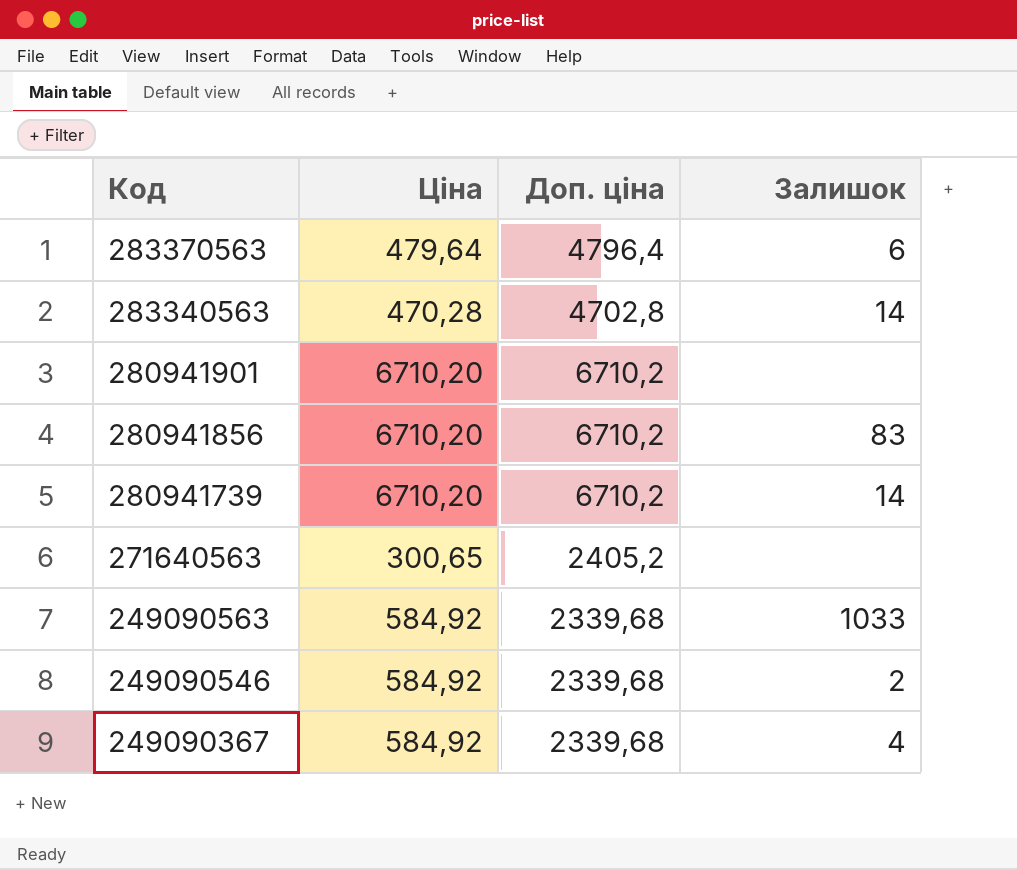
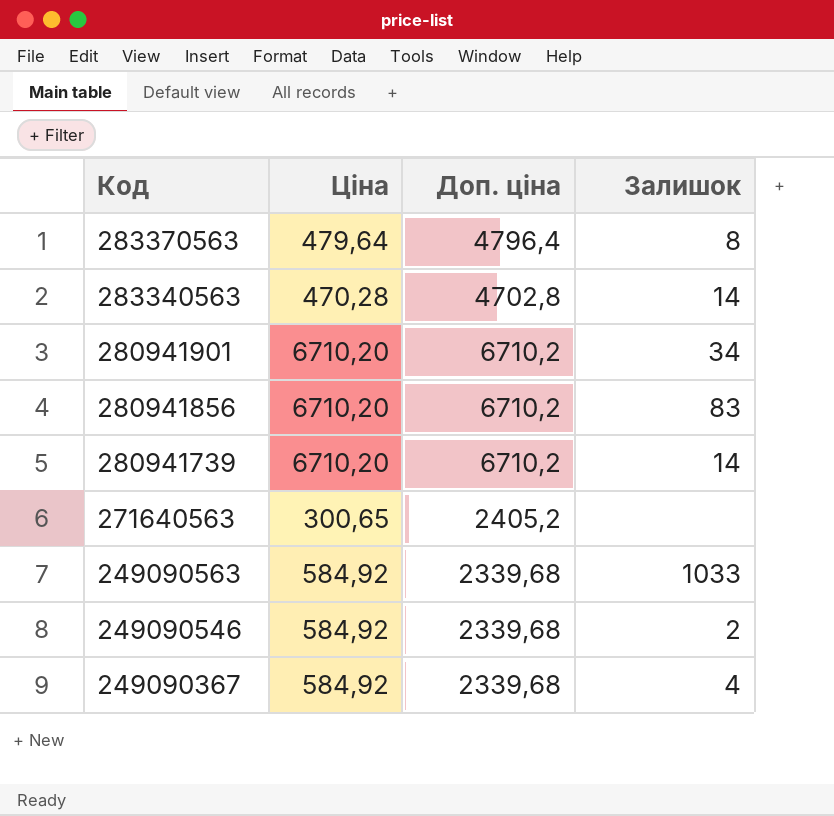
283370563 | Залишок: 6 -> 8
280941901 | Залишок: none -> 34

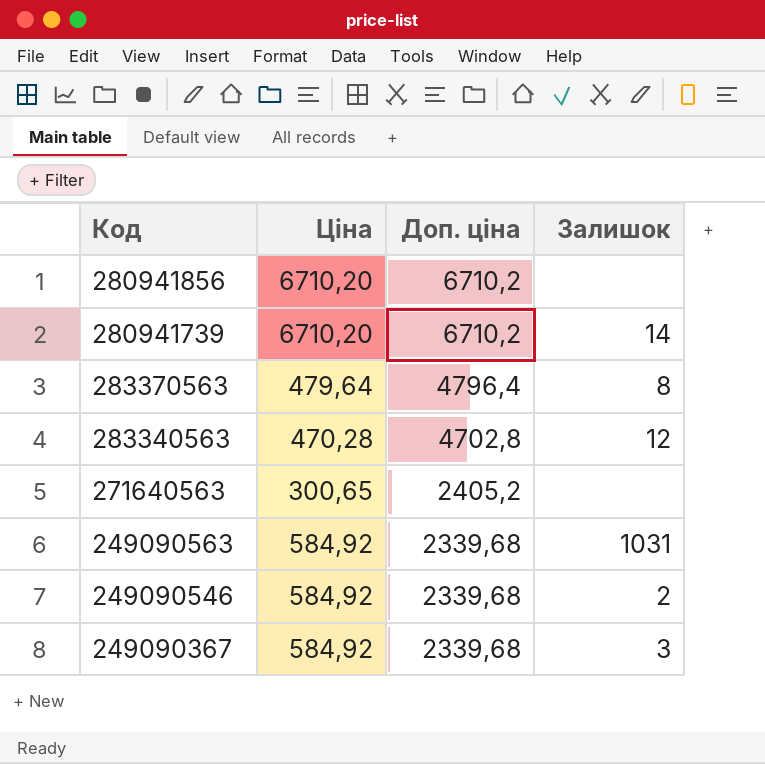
row order: Код descending -> Доп. ціна descending
row 280941901: 6710,20 | 6710,2 | 34 -> none
280941856 | Залишок: 83 -> none
283340563 | Залишок: 14 -> 12
249090563 | Залишок: 1033 -> 1031
249090367 | Залишок: 4 -> 3

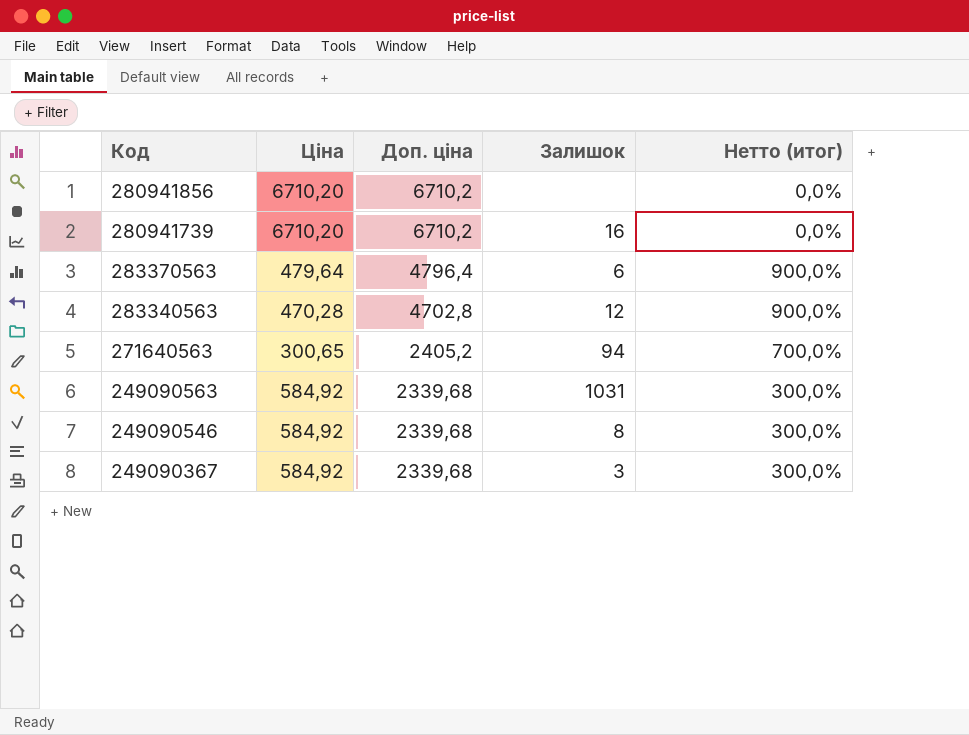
column Нетто (итог) | formula: none -> ([Доп. ціна] - [Ціна]) / [Ціна]
280941739 | Залишок: 14 -> 16
283370563 | Залишок: 8 -> 6
271640563 | Залишок: none -> 94
249090546 | Залишок: 2 -> 8

